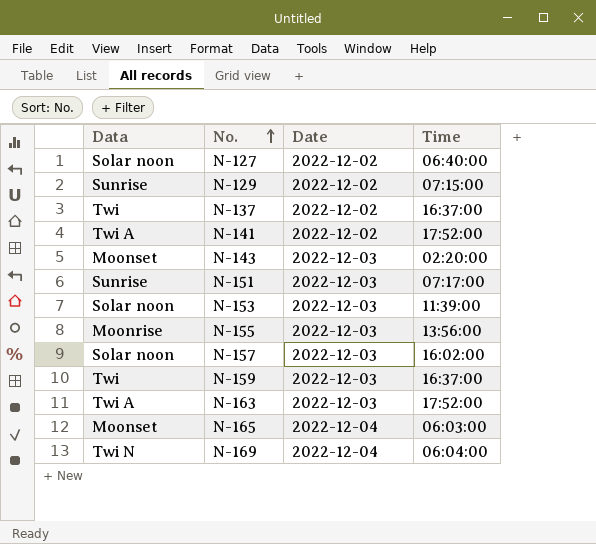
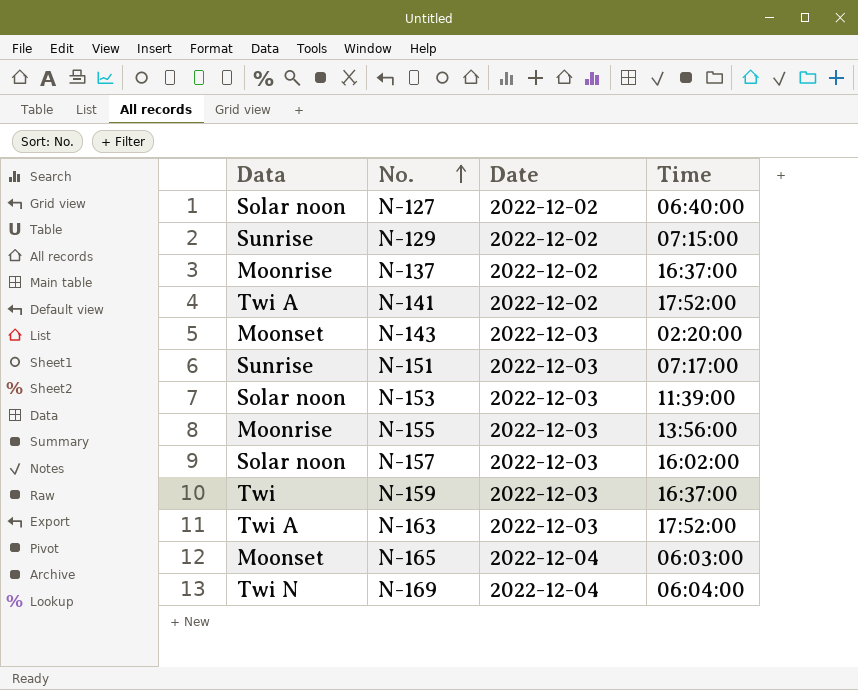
N-137 | Data: Twi -> Moonrise

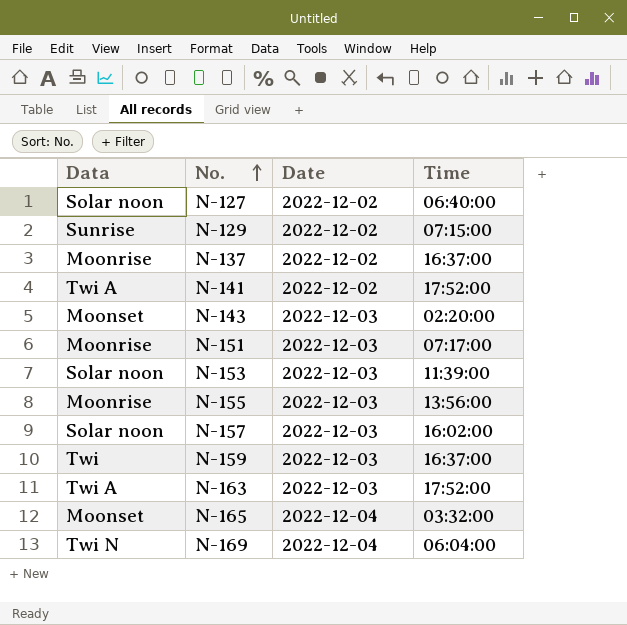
N-151 | Data: Sunrise -> Moonrise
N-165 | Time: 06:03:00 -> 03:32:00

